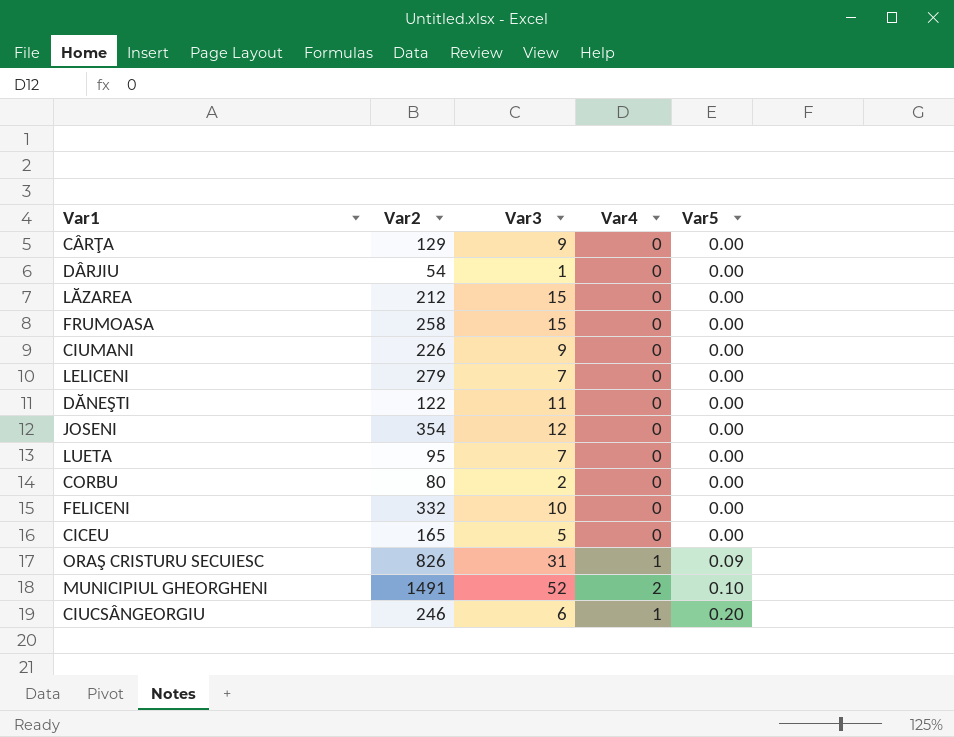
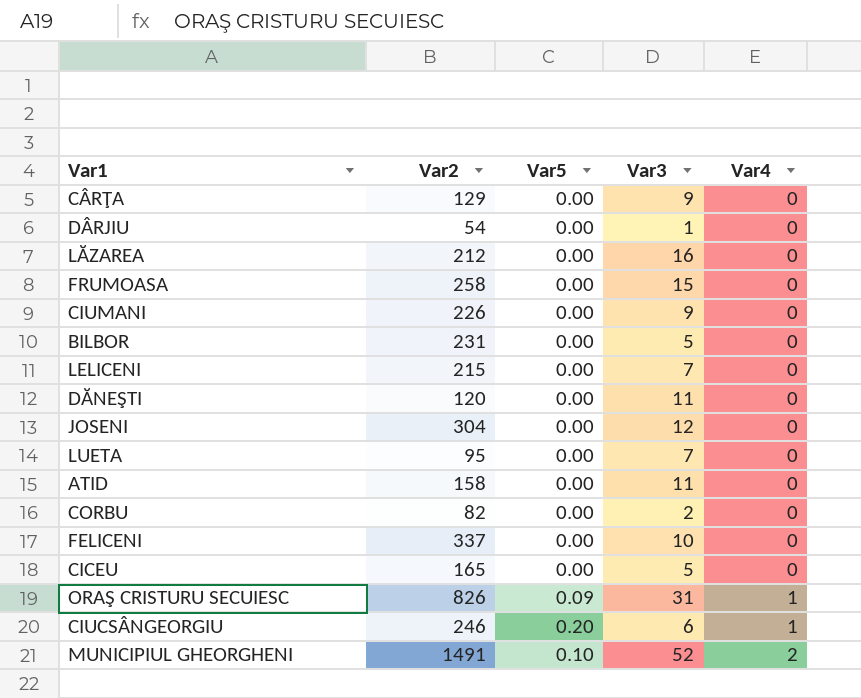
row order: Var5 ascending -> Var4 ascending
column Var5 | position: 5 -> 3
LĂZAREA | Var3: 15 -> 16
row BILBOR: none -> 231 | 0.00 | 5 | 0
LELICENI | Var2: 279 -> 215
DĂNEŞTI | Var2: 122 -> 120
JOSENI | Var2: 354 -> 304
row ATID: none -> 158 | 0.00 | 11 | 0
CORBU | Var2: 80 -> 82
FELICENI | Var2: 332 -> 337

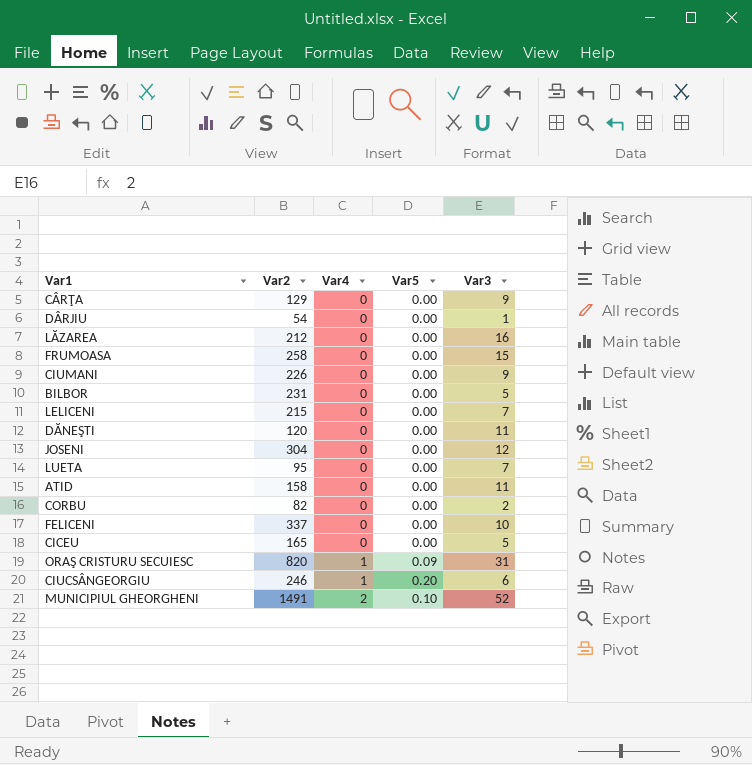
column Var4 | position: 5 -> 3
ORAŞ CRISTURU SECUIESC | Var2: 826 -> 820

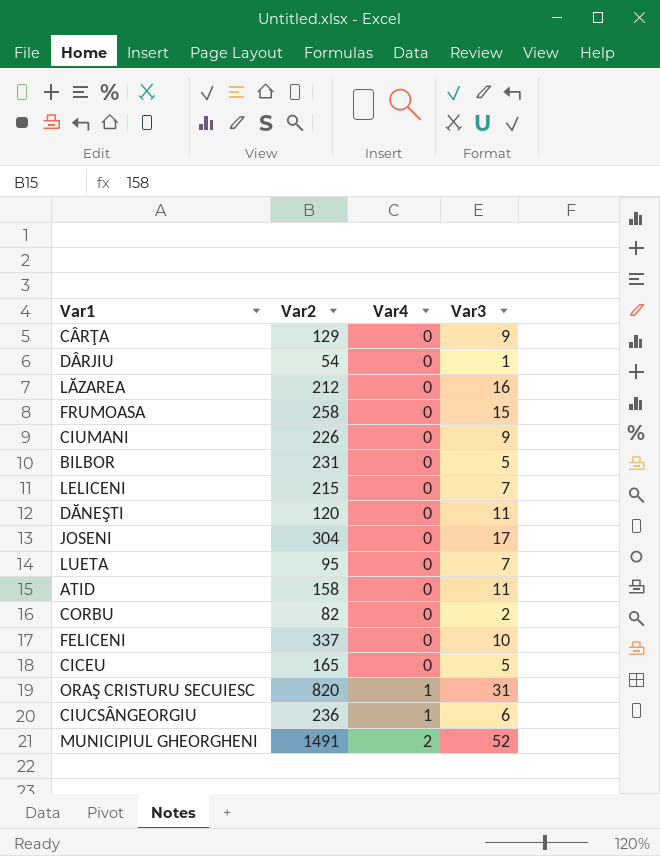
column Var5 | position: 4 -> none
JOSENI | Var3: 12 -> 17
CIUCSÂNGEORGIU | Var2: 246 -> 236

